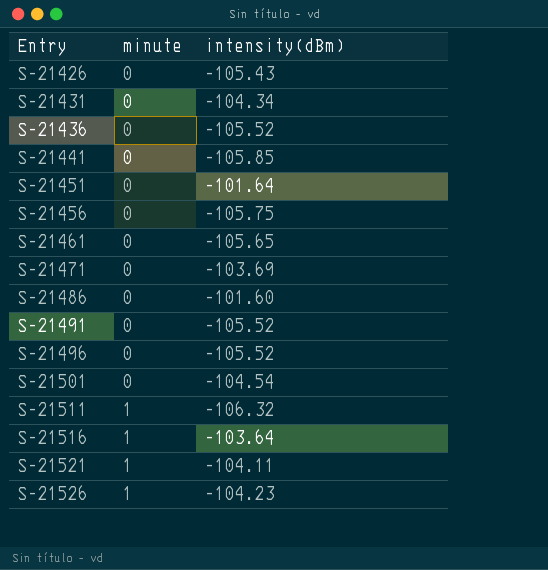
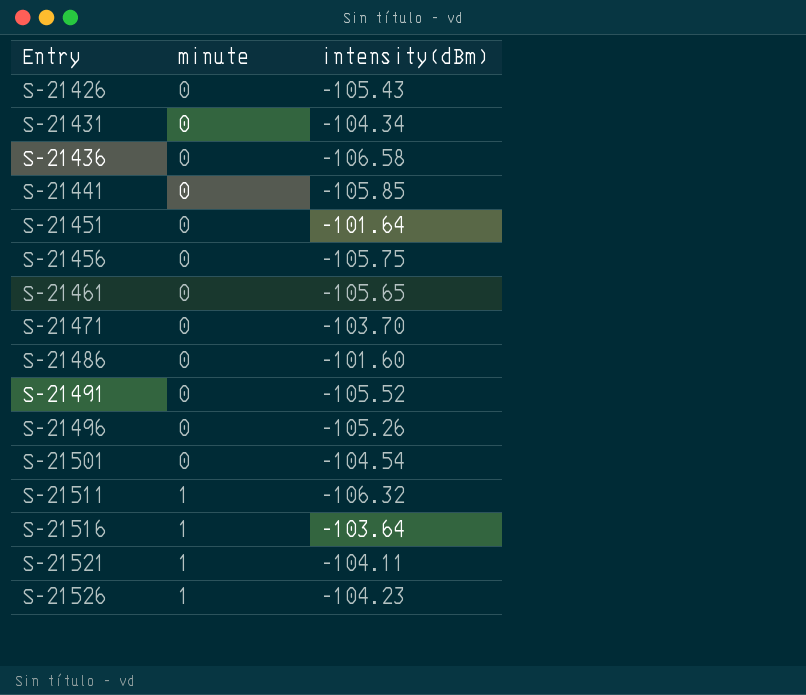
S-21436 | intensity(dBm): -105.52 -> -106.58
S-21471 | intensity(dBm): -103.69 -> -103.70
S-21496 | intensity(dBm): -105.52 -> -105.26

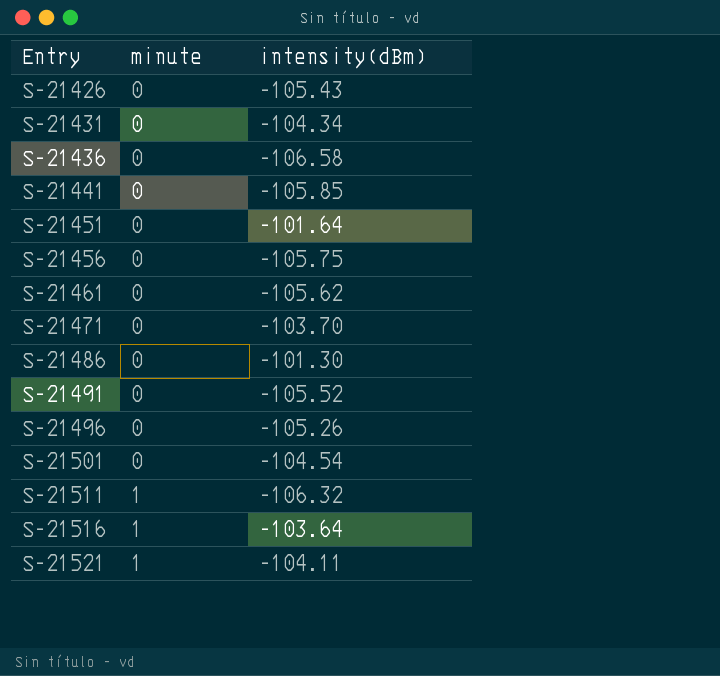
row S-21526: 1 | -104.23 -> none
S-21461 | intensity(dBm): -105.65 -> -105.62
S-21486 | intensity(dBm): -101.60 -> -101.30

